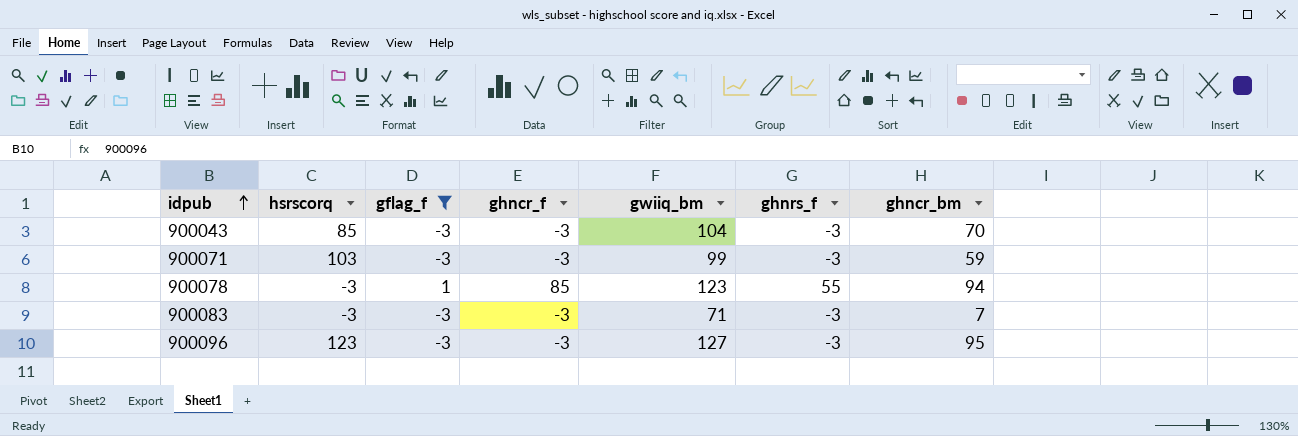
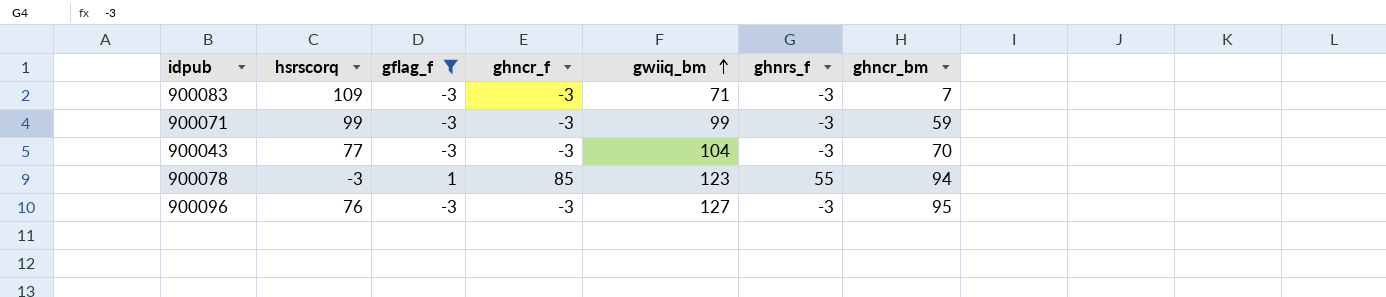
row order: idpub ascending -> gwiiq_bm ascending
900083 | hsrscorq: -3 -> 109
900071 | hsrscorq: 103 -> 99
900043 | hsrscorq: 85 -> 77
900096 | hsrscorq: 123 -> 76

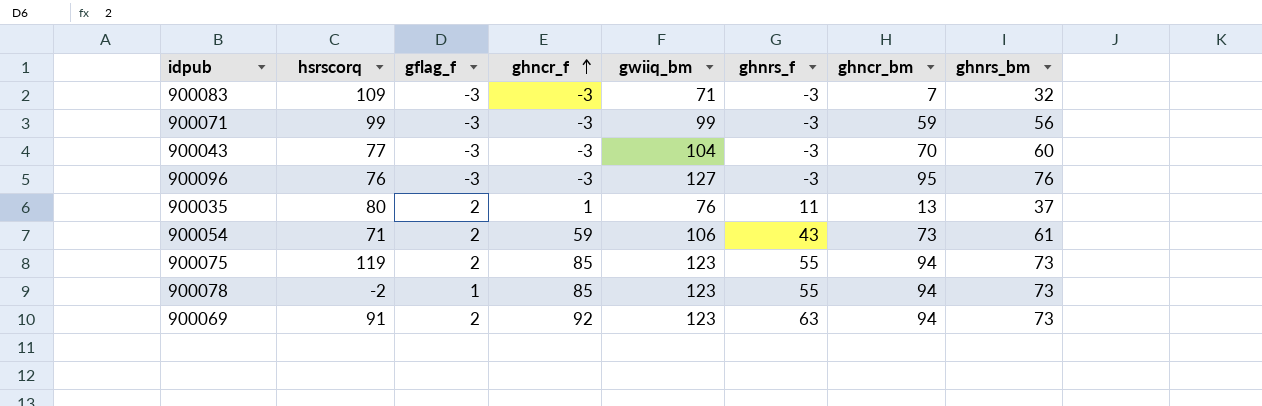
filter: gflag_f != 2 -> none
row order: gwiiq_bm ascending -> ghncr_f ascending
column ghnrs_bm | position: none -> 8
900078 | hsrscorq: -3 -> -2

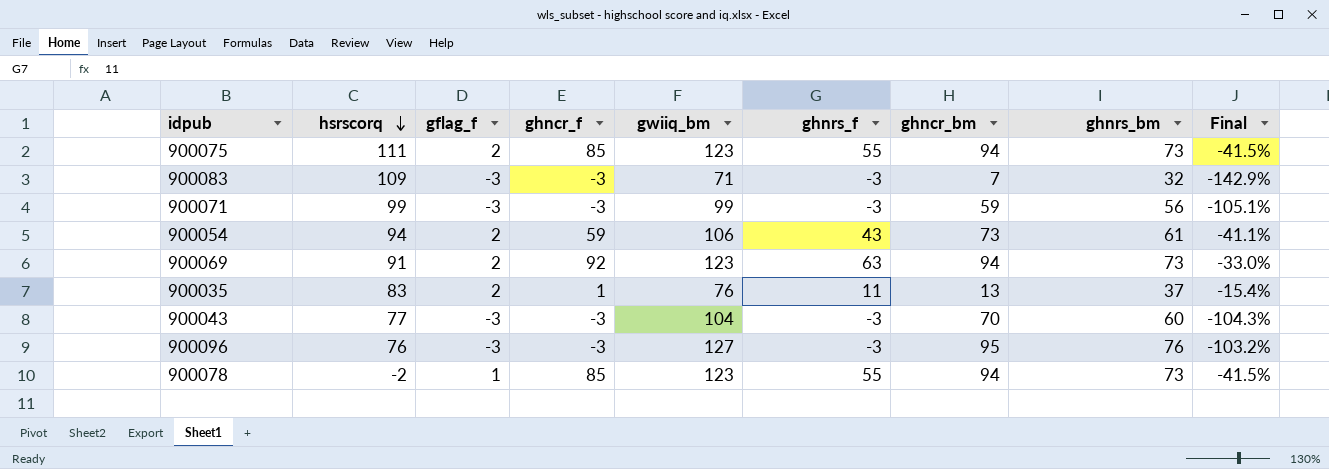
row order: ghncr_f ascending -> hsrscorq descending
column Final | formula: none -> ([ghnrs_f] - [ghncr_bm]) / [ghncr_bm]
900075 | hsrscorq: 119 -> 111
900054 | hsrscorq: 71 -> 94
900035 | hsrscorq: 80 -> 83

